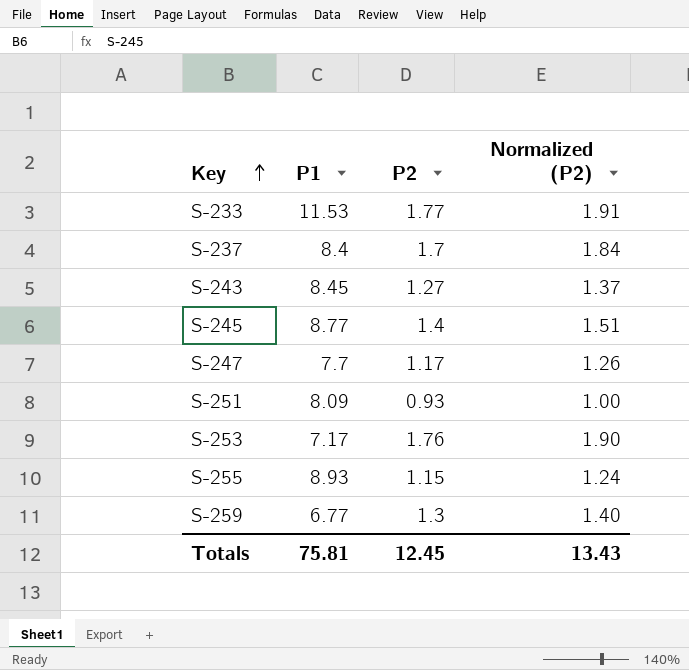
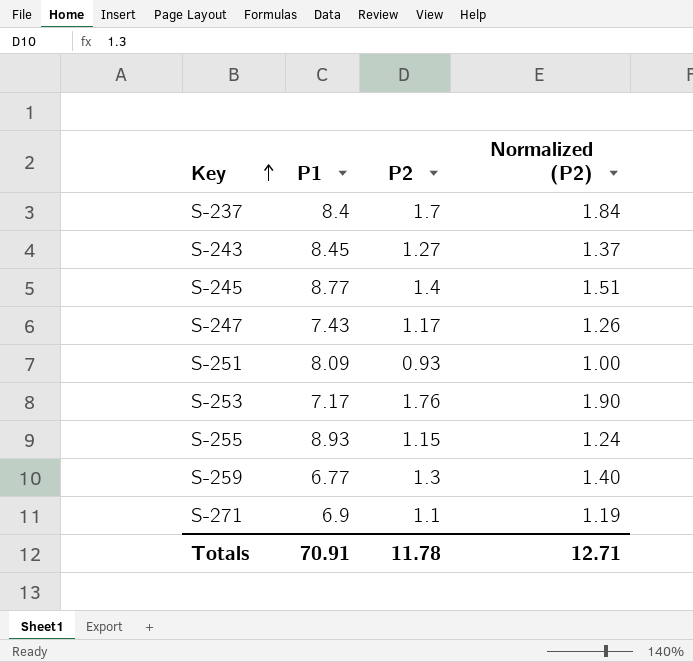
row S-233: 11.53 | 1.77 | 1.91 -> none
S-247 | P1: 7.7 -> 7.43
row S-271: none -> 6.9 | 1.1 | 1.19
Totals | P1: 75.81 -> 70.91
Totals | P2: 12.45 -> 11.78
Totals | Normalized (P2): 13.43 -> 12.71

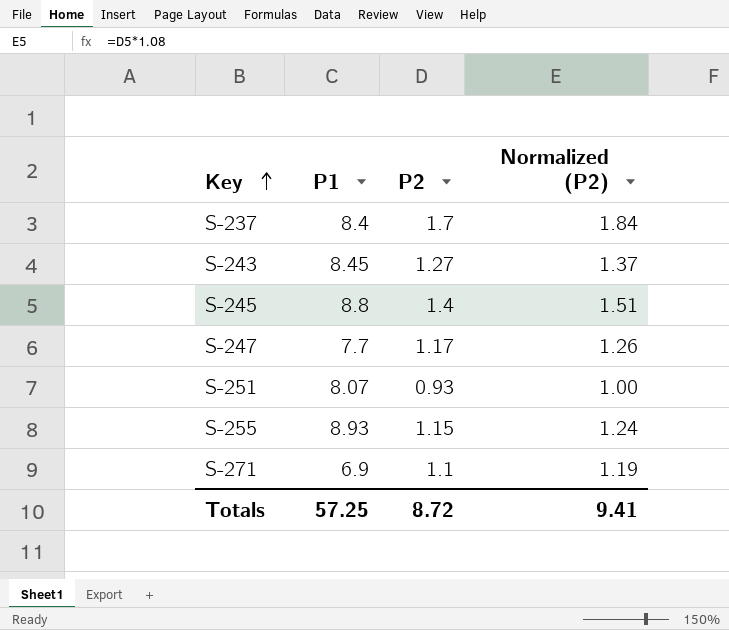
row S-253: 7.17 | 1.76 | 1.90 -> none
row S-259: 6.77 | 1.3 | 1.40 -> none
S-245 | P1: 8.77 -> 8.8
S-247 | P1: 7.43 -> 7.7
S-251 | P1: 8.09 -> 8.07
Totals | P1: 70.91 -> 57.25
Totals | P2: 11.78 -> 8.72
Totals | Normalized (P2): 12.71 -> 9.41

